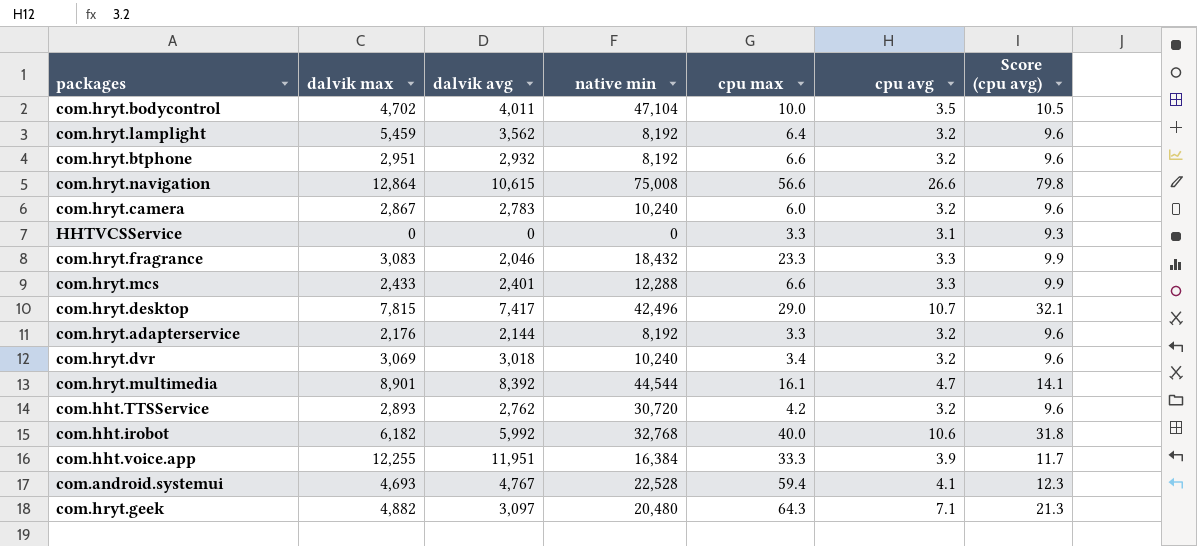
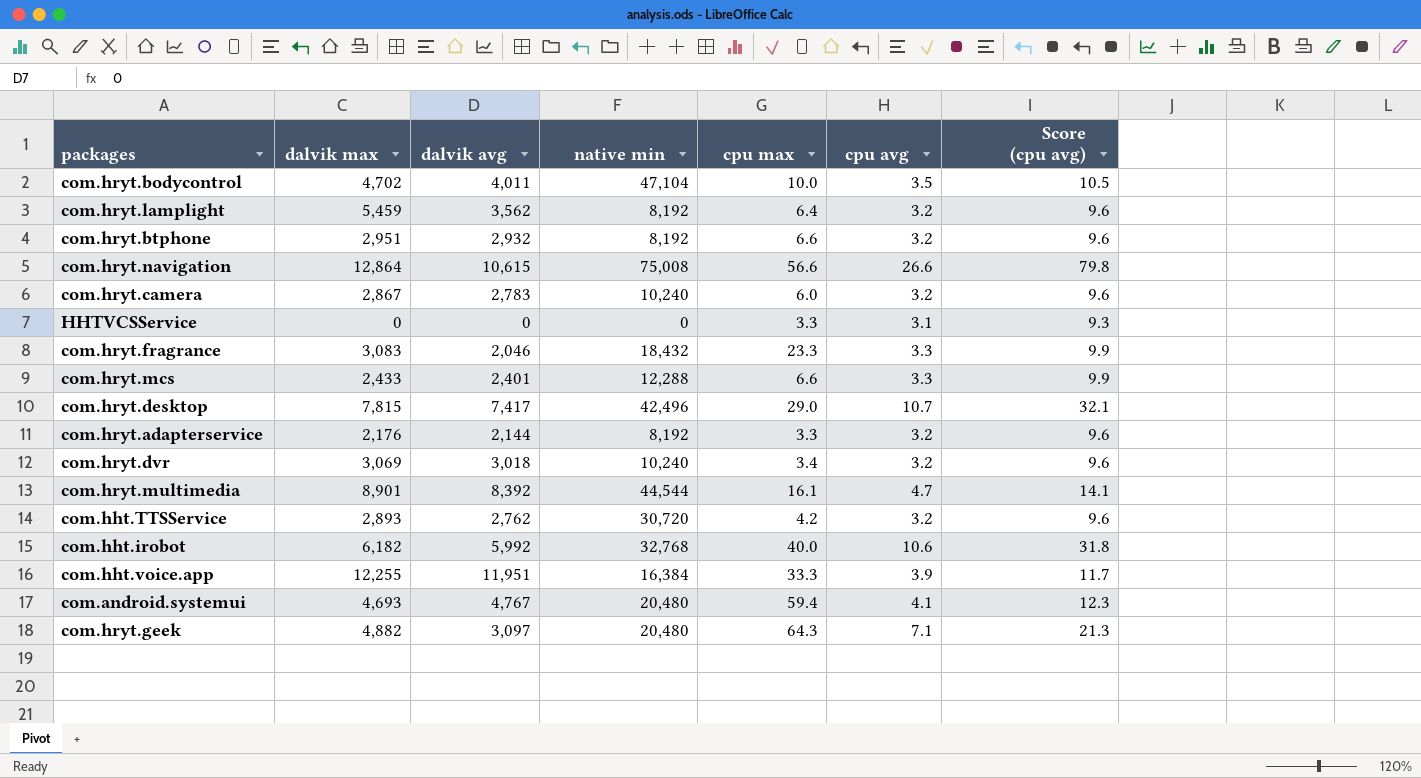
com.android.systemui | native min: 22,528 -> 20,480

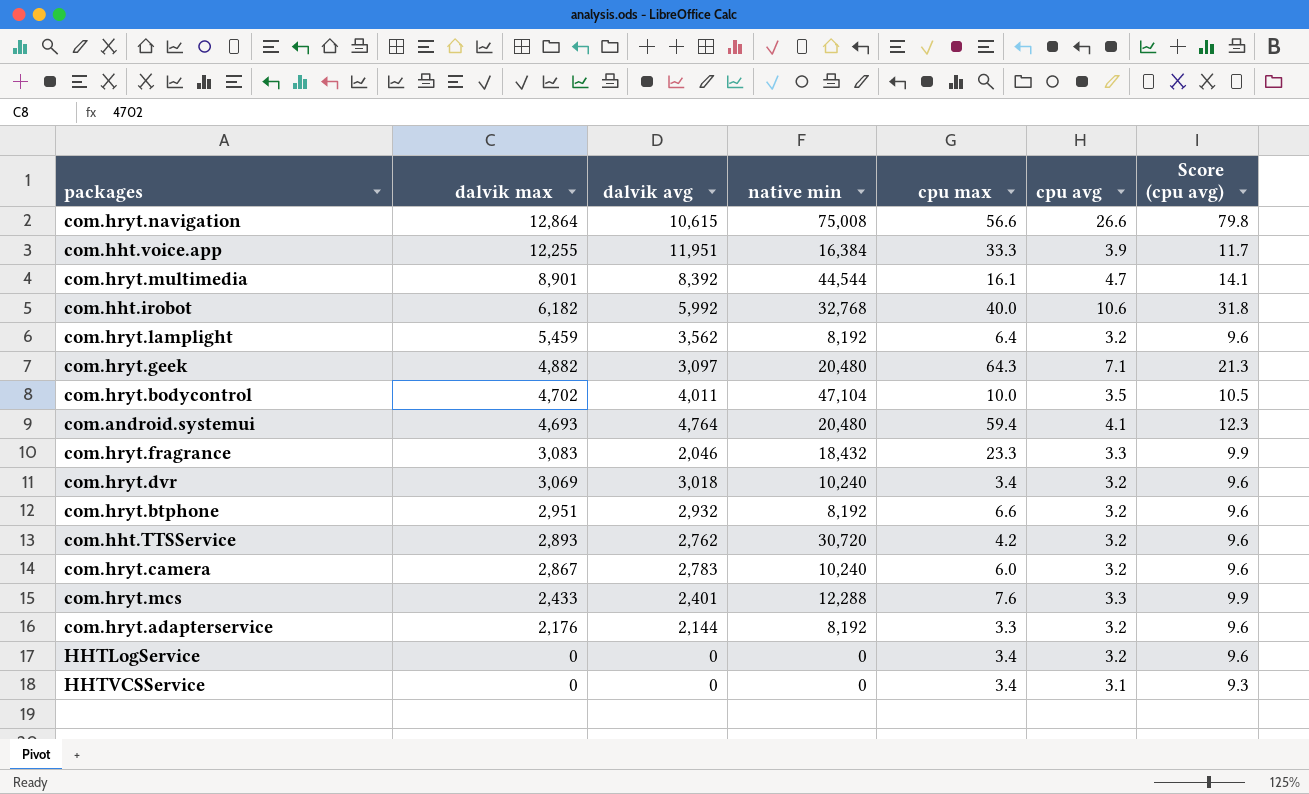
row order: none -> dalvik max descending
row com.hryt.desktop: 7,815 | 7,417 | 42,496 | 29.0 | 10.7 | 32.1 -> none
com.android.systemui | dalvik avg: 4,767 -> 4,764
com.hryt.mcs | cpu max: 6.6 -> 7.6
row HHTLogService: none -> 0 | 0 | 0 | 3.4 | 3.2 | 9.6
HHTVCSService | cpu max: 3.3 -> 3.4

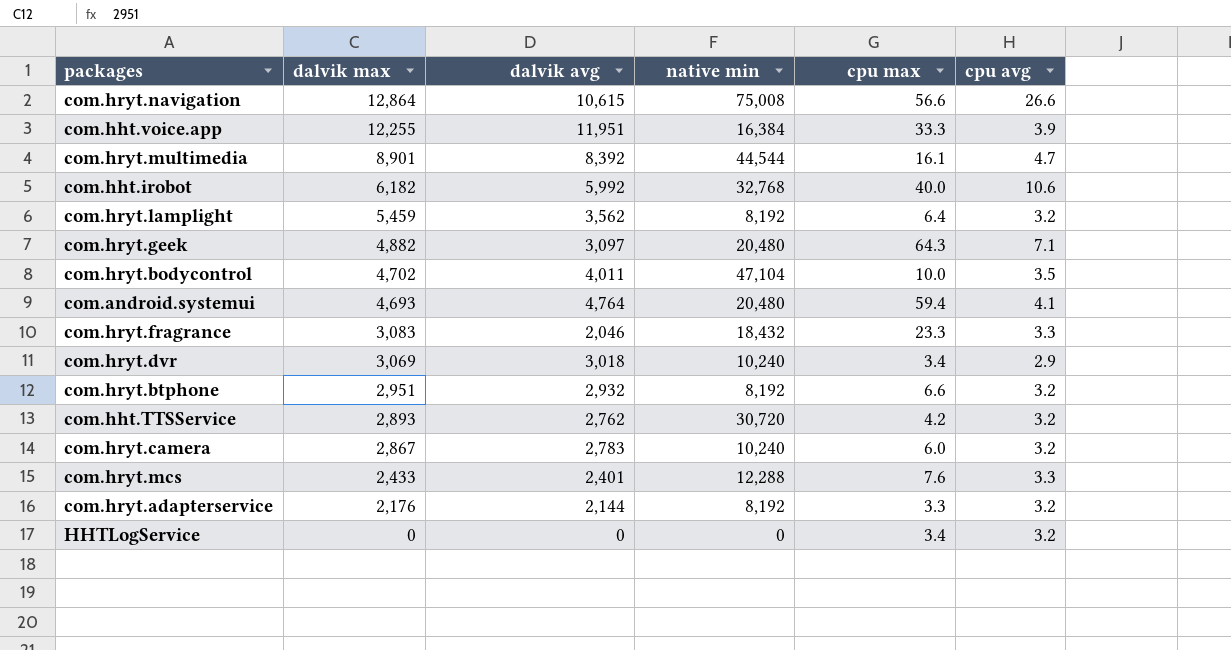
column Score (cpu avg) | formula: [cpu avg] * 3 -> none
row HHTVCSService: 0 | 0 | 0 | 3.4 | 3.1 | 9.3 -> none
com.hryt.dvr | cpu avg: 3.2 -> 2.9

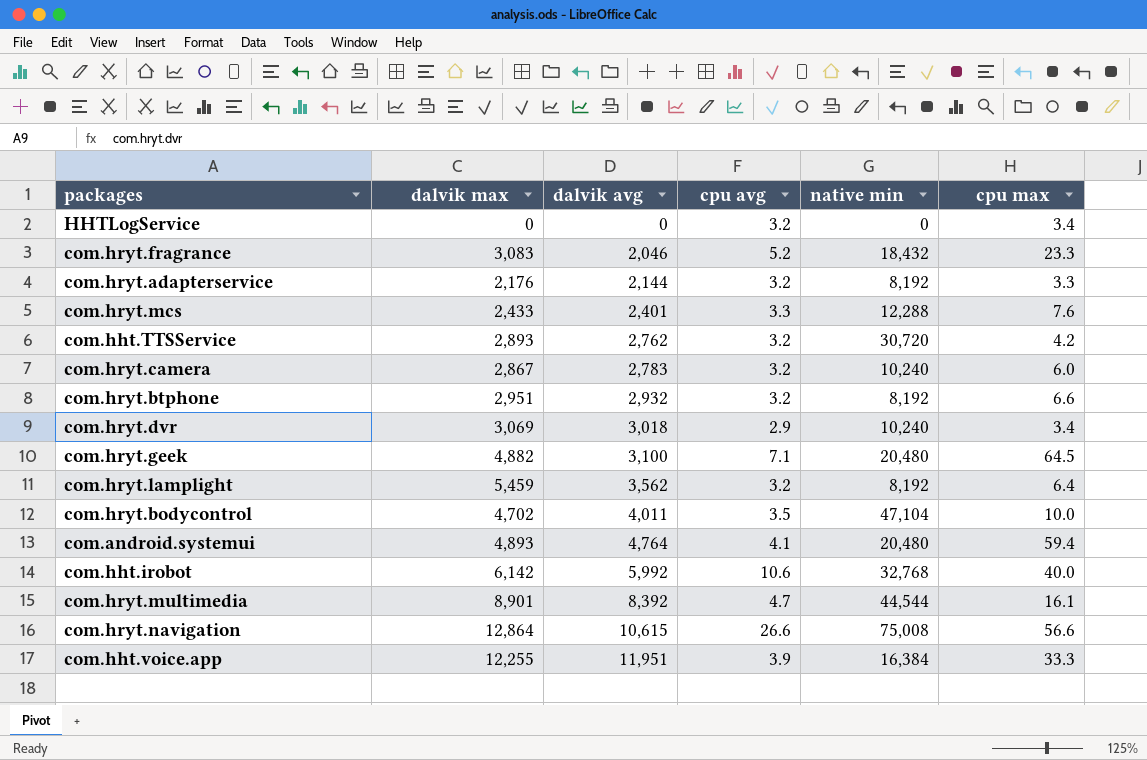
row order: dalvik max descending -> dalvik avg ascending
column cpu avg | position: 6 -> 4
com.hryt.fragrance | cpu avg: 3.3 -> 5.2
com.hryt.geek | dalvik avg: 3,097 -> 3,100
com.hryt.geek | cpu max: 64.3 -> 64.5
com.android.systemui | dalvik max: 4,693 -> 4,893
com.hht.irobot | dalvik max: 6,182 -> 6,142

